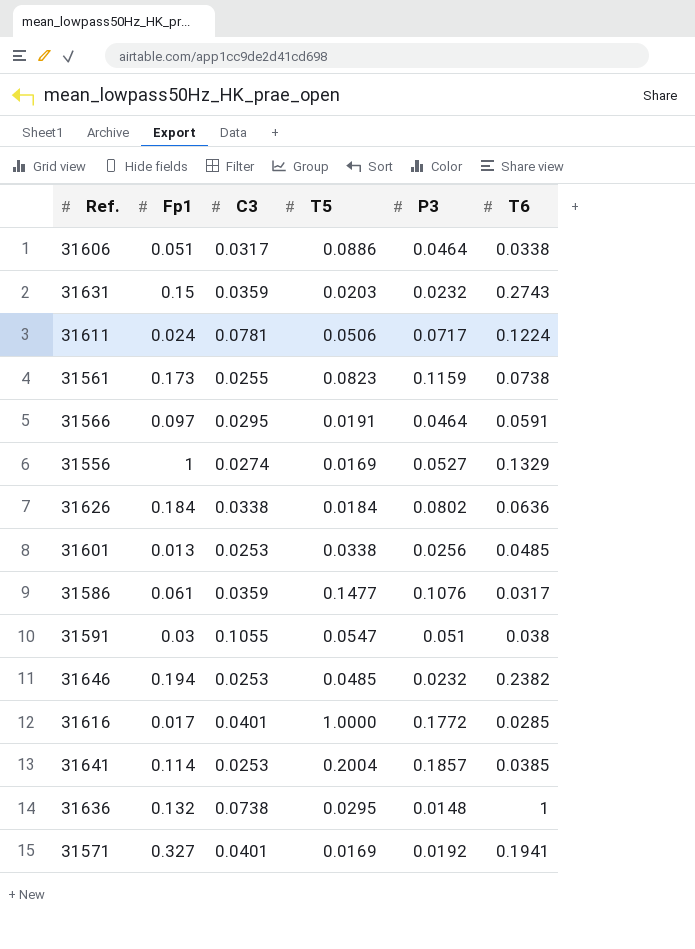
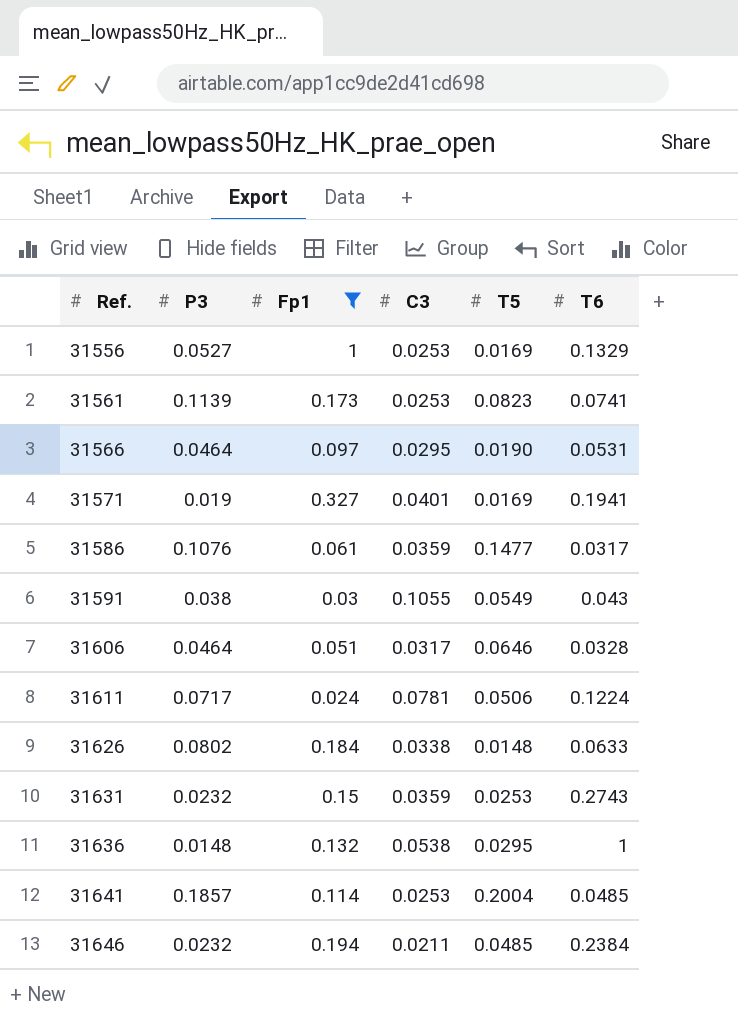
filter: none -> Fp1 >= 0.024
row order: none -> Ref. ascending
column P3 | position: 5 -> 2
31556 | C3: 0.0274 -> 0.0253
31561 | P3: 0.1159 -> 0.1139
31561 | C3: 0.0255 -> 0.0253
31561 | T6: 0.0738 -> 0.0741
31566 | T5: 0.0191 -> 0.0190
31566 | T6: 0.0591 -> 0.0531
31571 | P3: 0.0192 -> 0.019
31591 | P3: 0.051 -> 0.038
31591 | T5: 0.0547 -> 0.0549
31591 | T6: 0.038 -> 0.043
31606 | T5: 0.0886 -> 0.0646
31606 | T6: 0.0338 -> 0.0328
31626 | T5: 0.0184 -> 0.0148
31626 | T6: 0.0636 -> 0.0633
31631 | T5: 0.0203 -> 0.0253
31636 | C3: 0.0738 -> 0.0538
31641 | T6: 0.0385 -> 0.0485
31646 | C3: 0.0253 -> 0.0211
31646 | T6: 0.2382 -> 0.2384

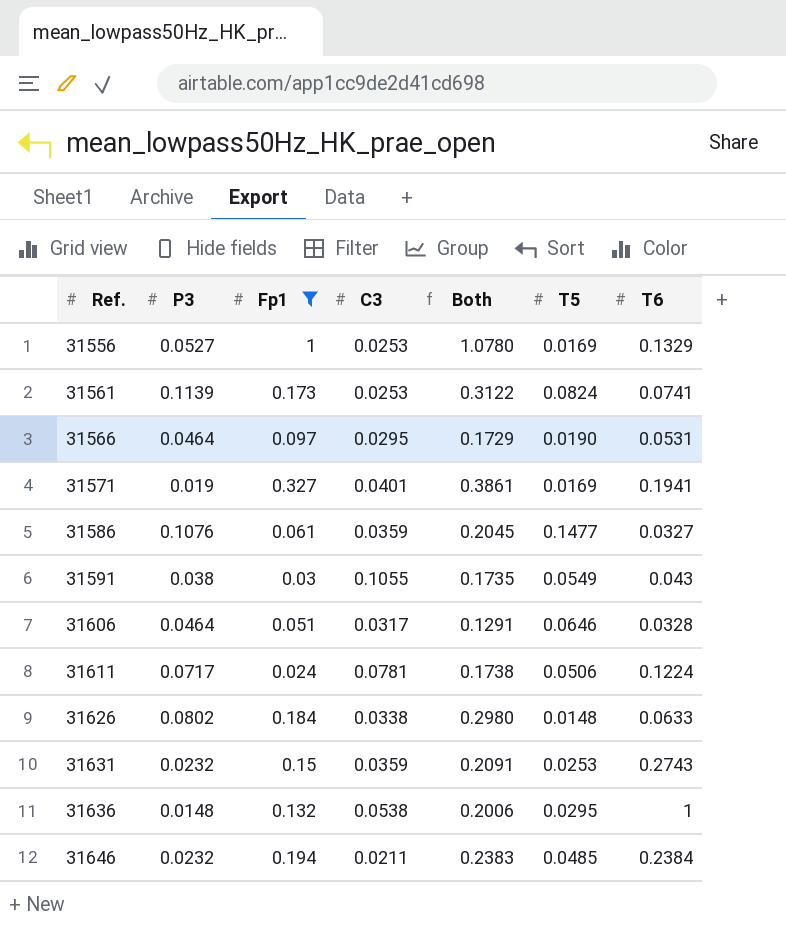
column Both | formula: none -> [P3] + [Fp1] + [C3]
row 31641: 0.1857 | 0.114 | 0.0253 | 0.2004 | 0.0485 -> none
31561 | T5: 0.0823 -> 0.0824
31586 | T6: 0.0317 -> 0.0327

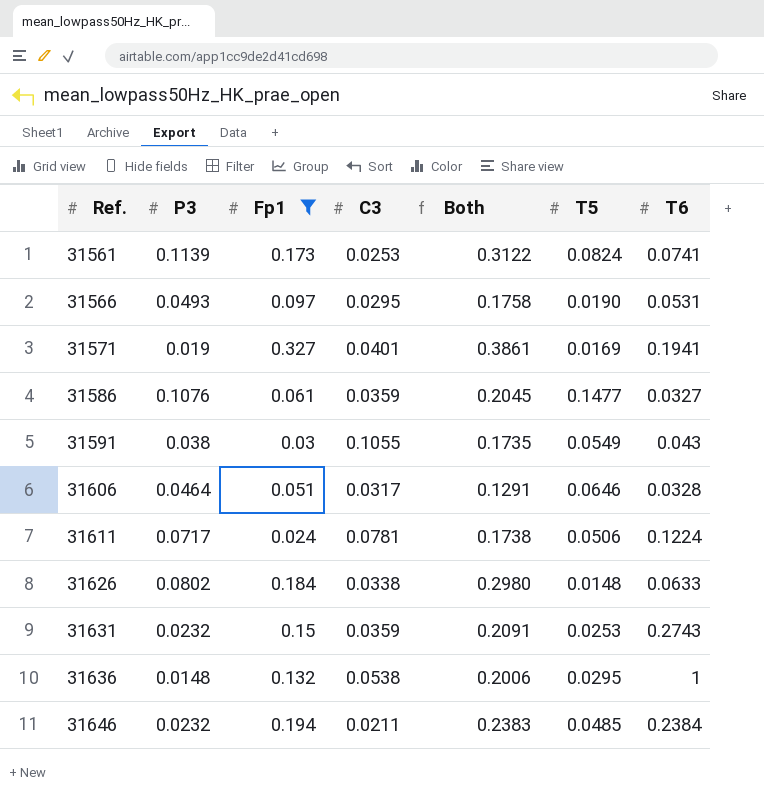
row 31556: 0.0527 | 1 | 0.0253 | 1.0780 | 0.0169 | 0.1329 -> none
31566 | P3: 0.0464 -> 0.0493
31566 | Both: 0.1729 -> 0.1758

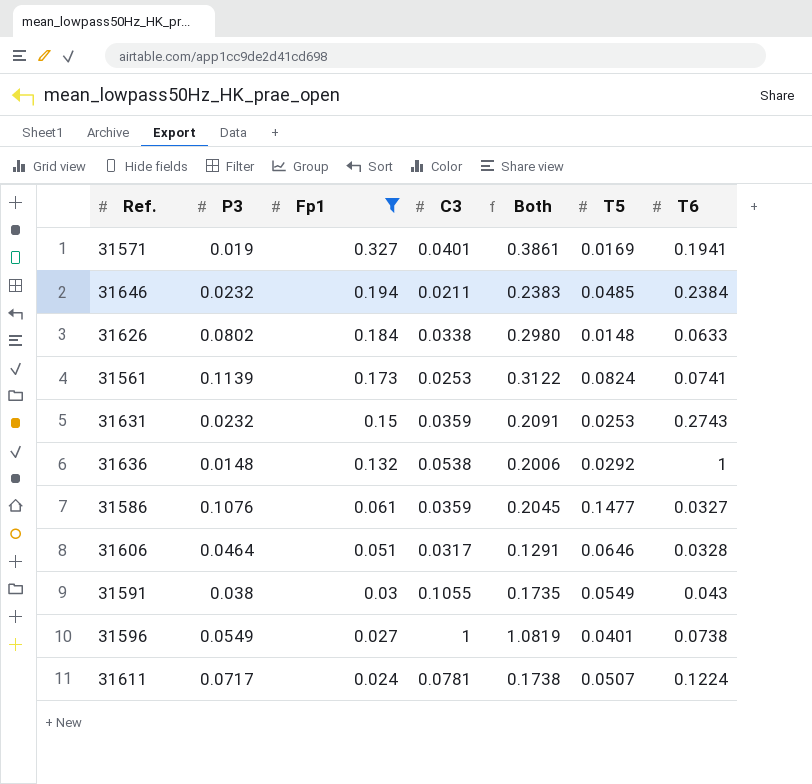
row order: Ref. ascending -> Fp1 descending
row 31566: 0.0493 | 0.097 | 0.0295 | 0.1758 | 0.0190 | 0.0531 -> none
31636 | T5: 0.0295 -> 0.0292
row 31596: none -> 0.0549 | 0.027 | 1 | 1.0819 | 0.0401 | 0.0738
31611 | T5: 0.0506 -> 0.0507

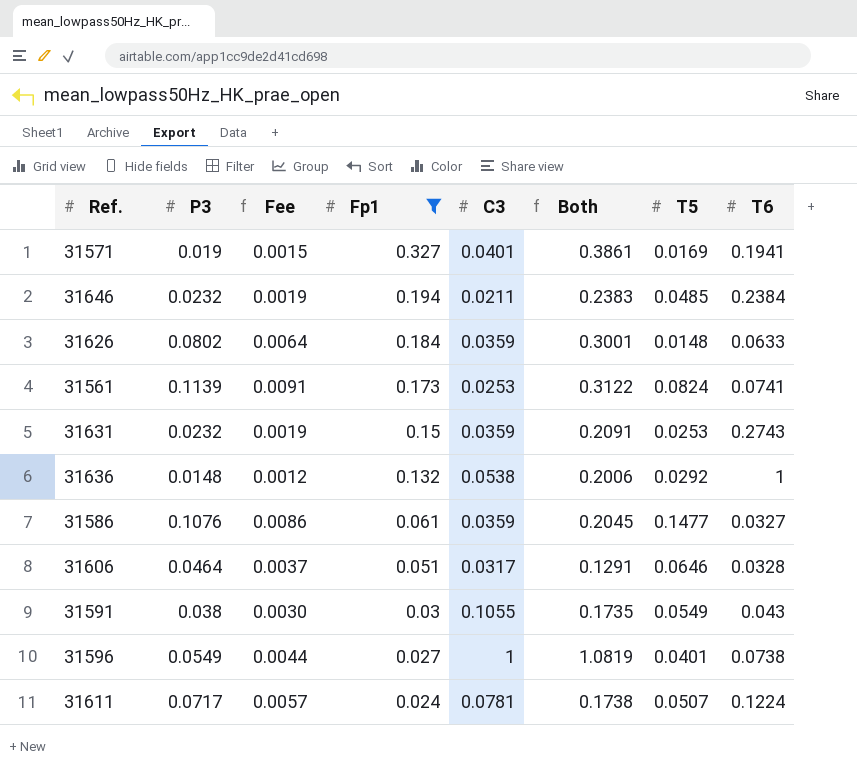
column Fee | formula: none -> [P3] * 0.08
31626 | C3: 0.0338 -> 0.0359
31626 | Both: 0.2980 -> 0.3001

